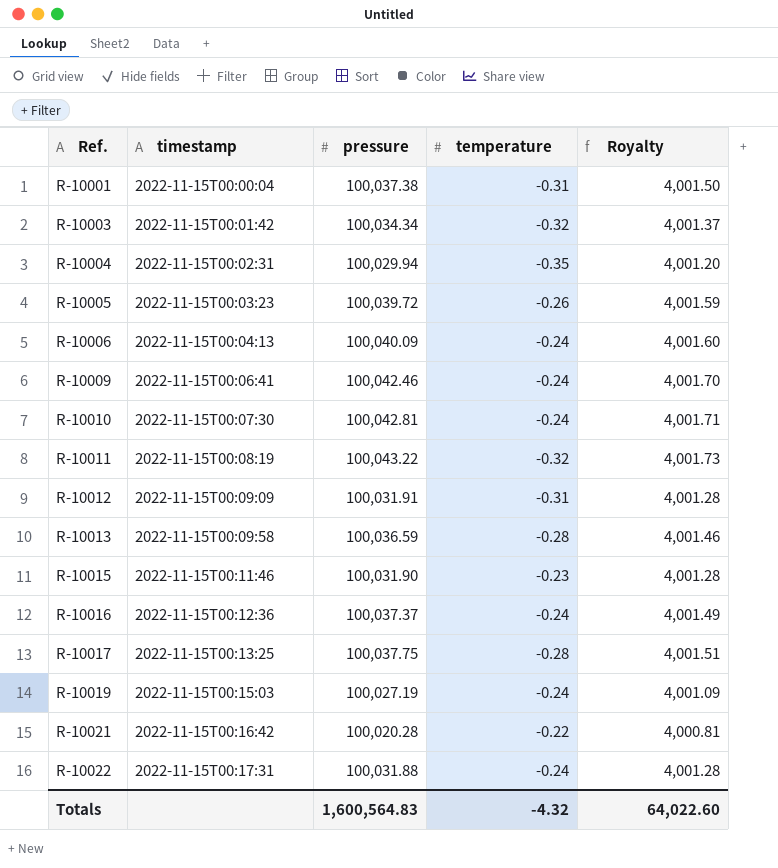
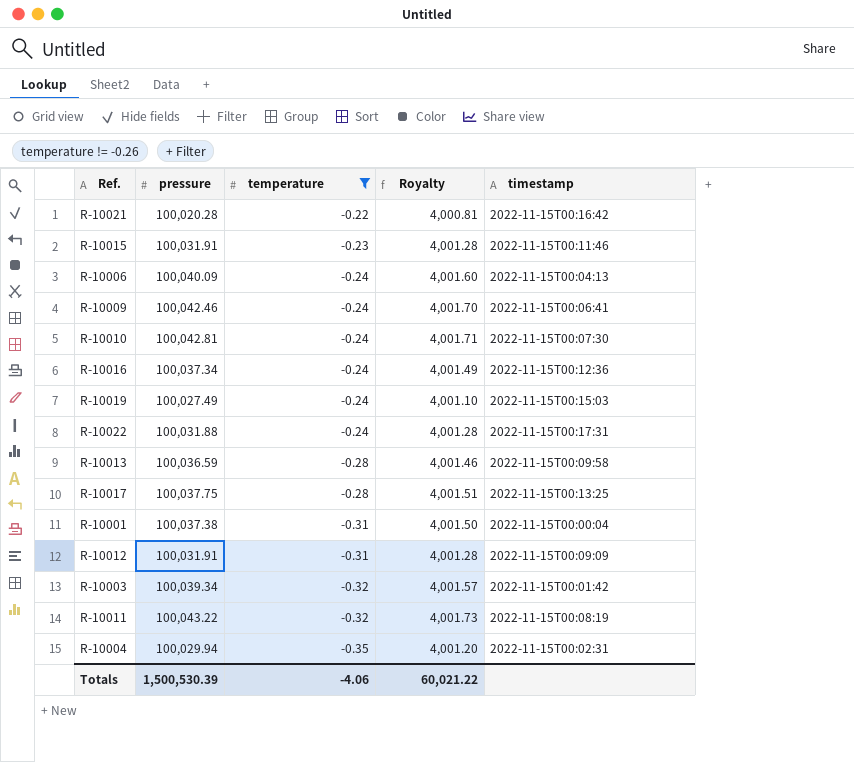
filter: none -> temperature != -0.26
row order: Ref. ascending -> temperature descending
column timestamp | position: 2 -> 5
R-10015 | pressure: 100,031.90 -> 100,031.91
R-10016 | pressure: 100,037.37 -> 100,037.34
R-10019 | pressure: 100,027.19 -> 100,027.49
R-10019 | Royalty: 4,001.09 -> 4,001.10
R-10003 | pressure: 100,034.34 -> 100,039.34
R-10003 | Royalty: 4,001.37 -> 4,001.57
Totals | pressure: 1,600,564.83 -> 1,500,530.39
Totals | temperature: -4.32 -> -4.06
Totals | Royalty: 64,022.60 -> 60,021.22

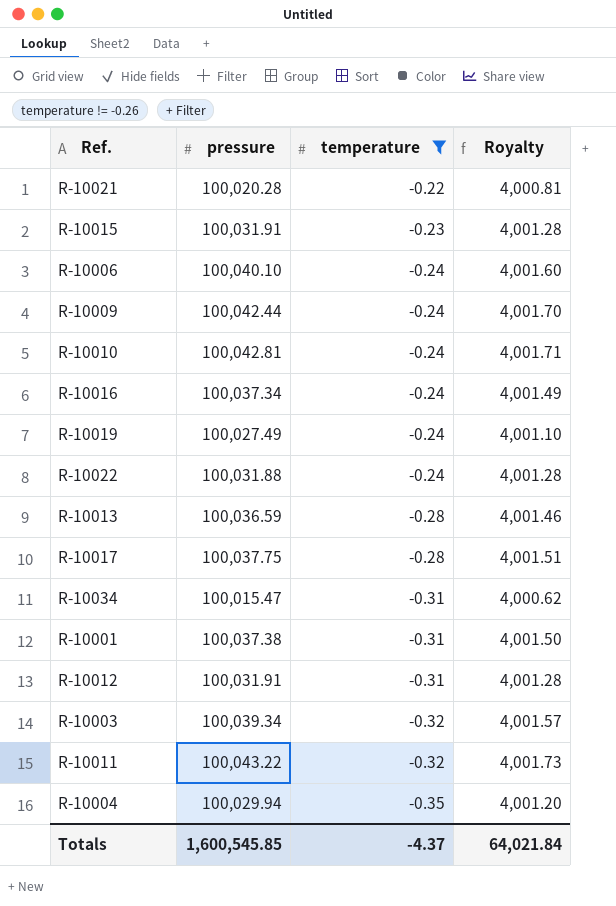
column timestamp | position: 5 -> none
R-10006 | pressure: 100,040.09 -> 100,040.10
R-10009 | pressure: 100,042.46 -> 100,042.44
row R-10034: none -> 100,015.47 | -0.31 | 4,000.62
Totals | pressure: 1,500,530.39 -> 1,600,545.85
Totals | temperature: -4.06 -> -4.37
Totals | Royalty: 60,021.22 -> 64,021.84

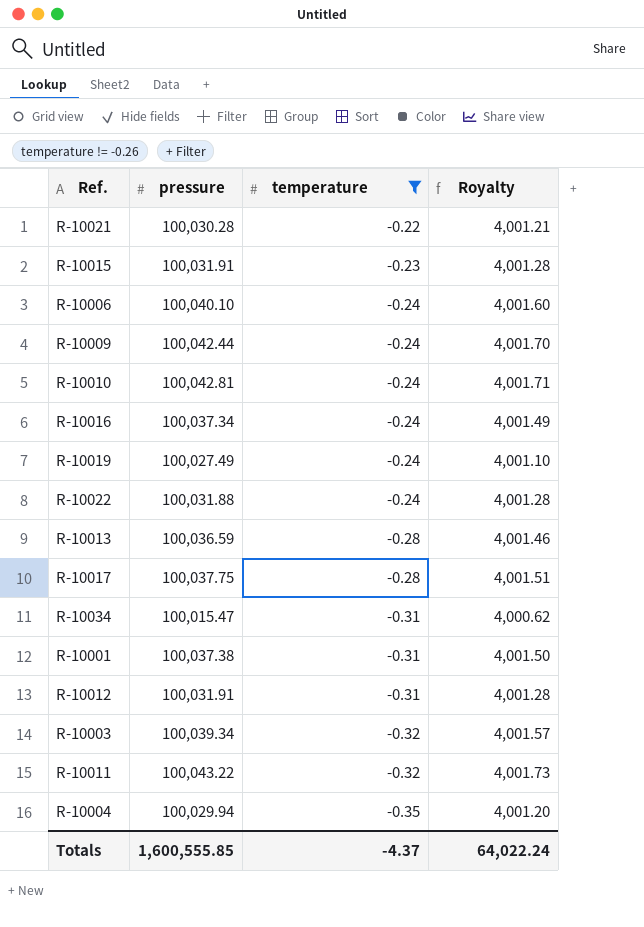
R-10021 | pressure: 100,020.28 -> 100,030.28
R-10021 | Royalty: 4,000.81 -> 4,001.21
Totals | pressure: 1,600,545.85 -> 1,600,555.85
Totals | Royalty: 64,021.84 -> 64,022.24

